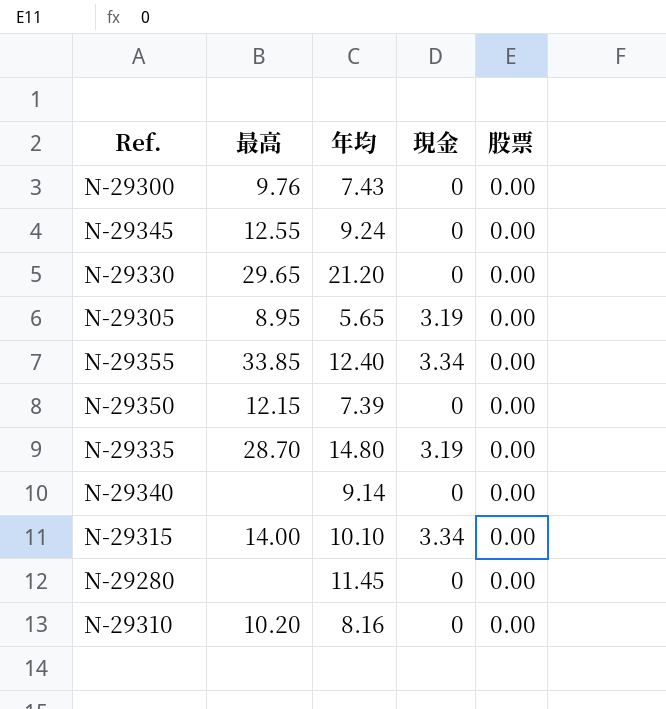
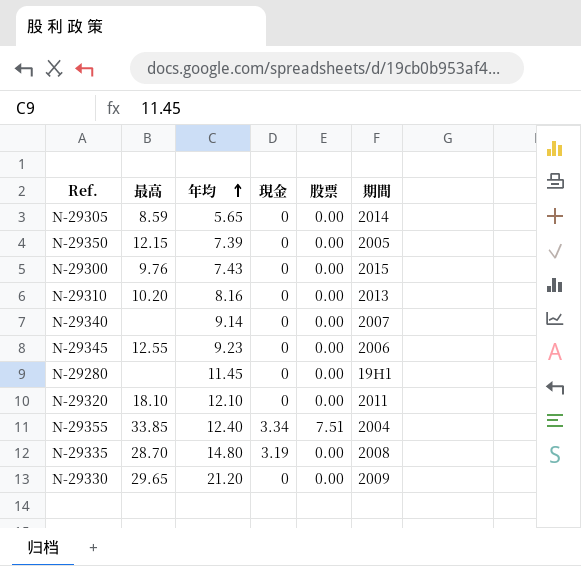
row order: none -> 年均 ascending
column 期間 | position: none -> 6
row N-29315: 14.00 | 10.10 | 3.34 | 0.00 -> none
N-29305 | 最高: 8.95 -> 8.59
N-29305 | 現金: 3.19 -> 0
N-29345 | 年均: 9.24 -> 9.23
row N-29320: none -> 18.10 | 12.10 | 0 | 0.00 | 2011
N-29355 | 股票: 0.00 -> 7.51

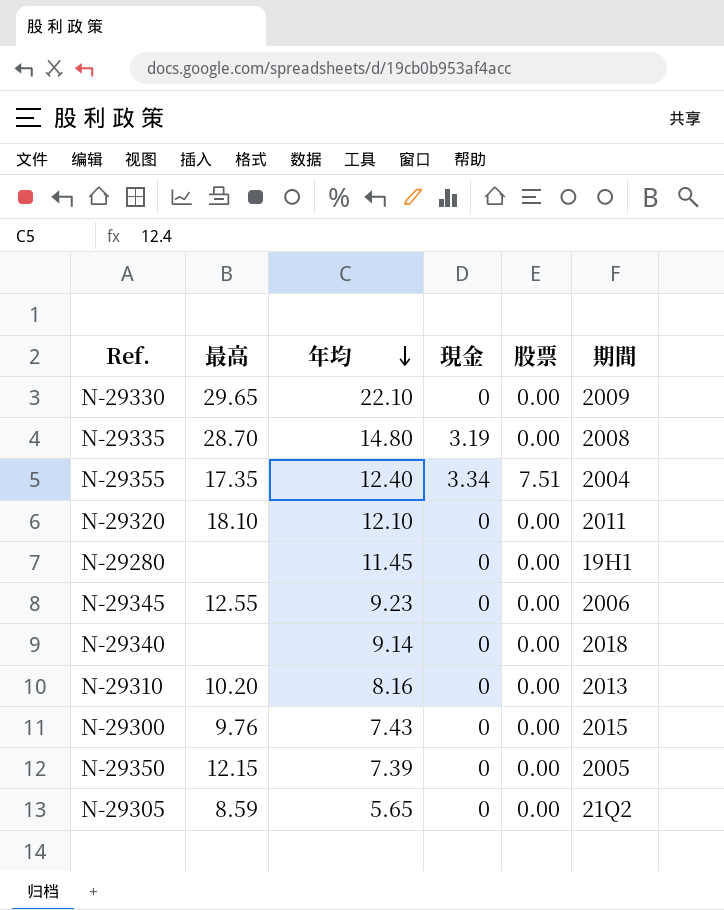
row order: 年均 ascending -> 年均 descending
N-29330 | 年均: 21.20 -> 22.10
N-29355 | 最高: 33.85 -> 17.35
N-29340 | 期間: 2007 -> 2018
N-29305 | 期間: 2014 -> 21Q2

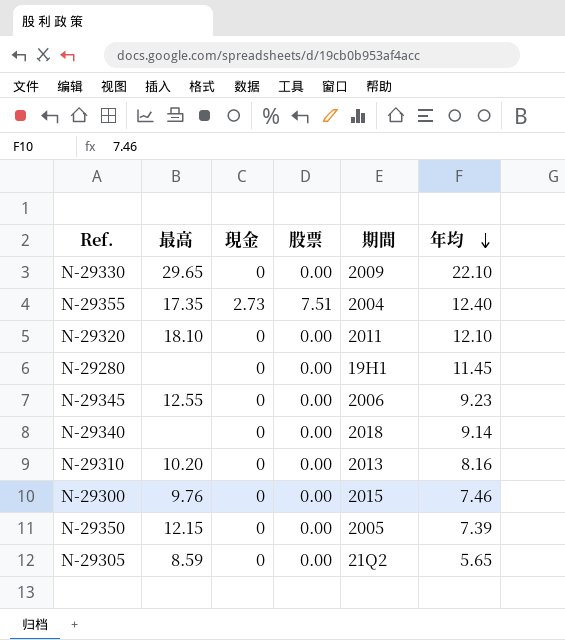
column 年均 | position: 3 -> 6
row N-29335: 28.70 | 14.80 | 3.19 | 0.00 | 2008 -> none
N-29355 | 現金: 3.34 -> 2.73
N-29300 | 年均: 7.43 -> 7.46

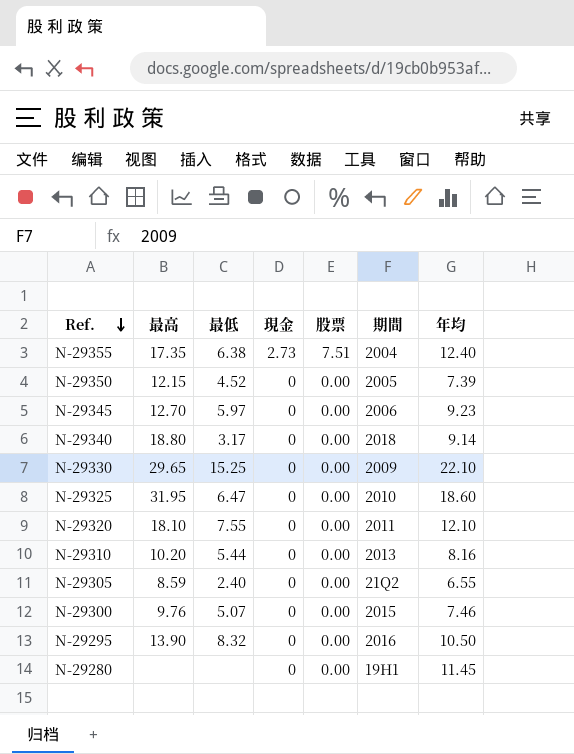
row order: 年均 descending -> Ref. descending
column 最低 | position: none -> 3
N-29345 | 最高: 12.55 -> 12.70
N-29340 | 最高: none -> 18.80
row N-29325: none -> 31.95 | 6.47 | 0 | 0.00 | 2010 | 18.60
N-29305 | 年均: 5.65 -> 6.55
row N-29295: none -> 13.90 | 8.32 | 0 | 0.00 | 2016 | 10.50

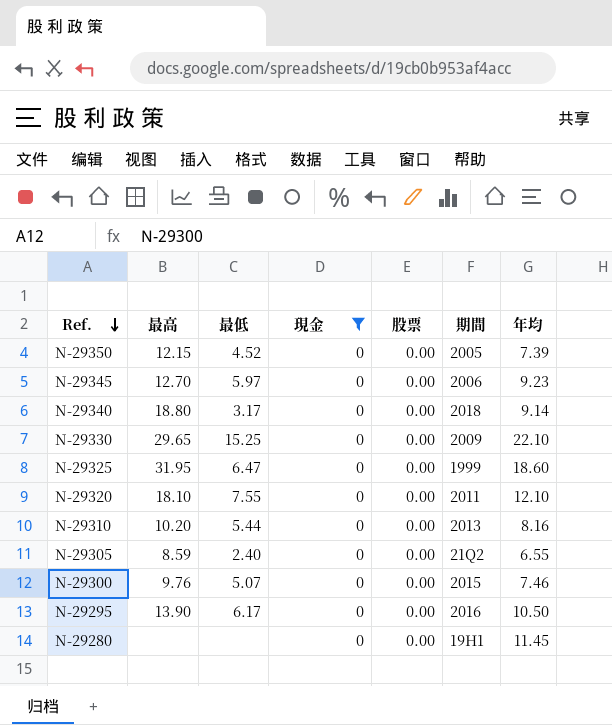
filter: none -> 現金 = 0
N-29325 | 期間: 2010 -> 1999
N-29295 | 最低: 8.32 -> 6.17

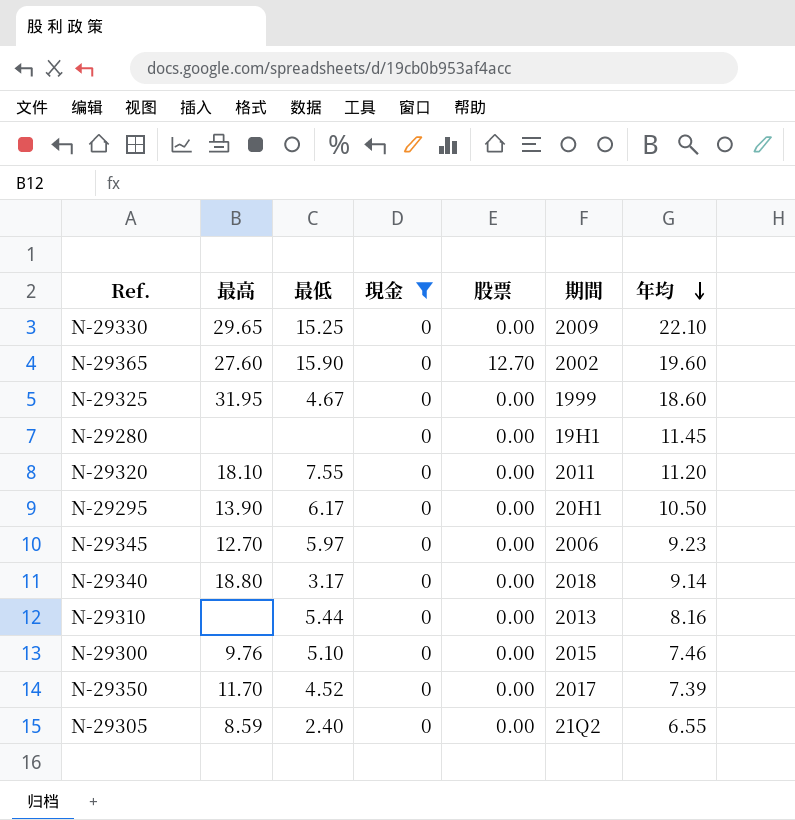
row order: Ref. descending -> 年均 descending
row N-29365: none -> 27.60 | 15.90 | 0 | 12.70 | 2002 | 19.60
N-29325 | 最低: 6.47 -> 4.67
N-29320 | 年均: 12.10 -> 11.20
N-29295 | 期間: 2016 -> 20H1
N-29310 | 最高: 10.20 -> none
N-29300 | 最低: 5.07 -> 5.10
N-29350 | 最高: 12.15 -> 11.70
N-29350 | 期間: 2005 -> 2017

